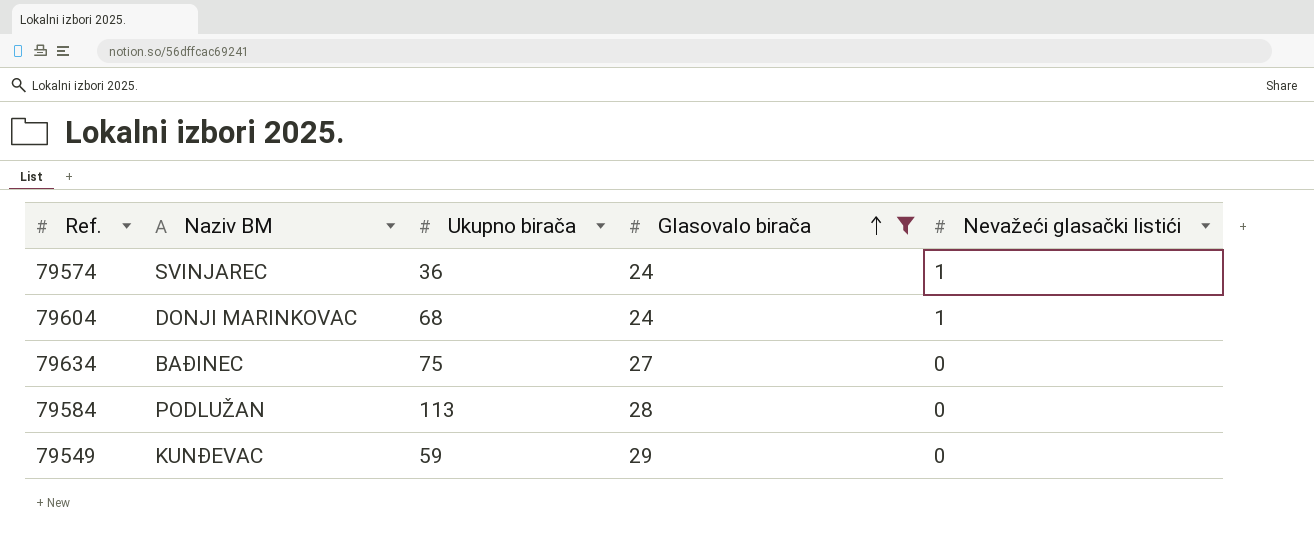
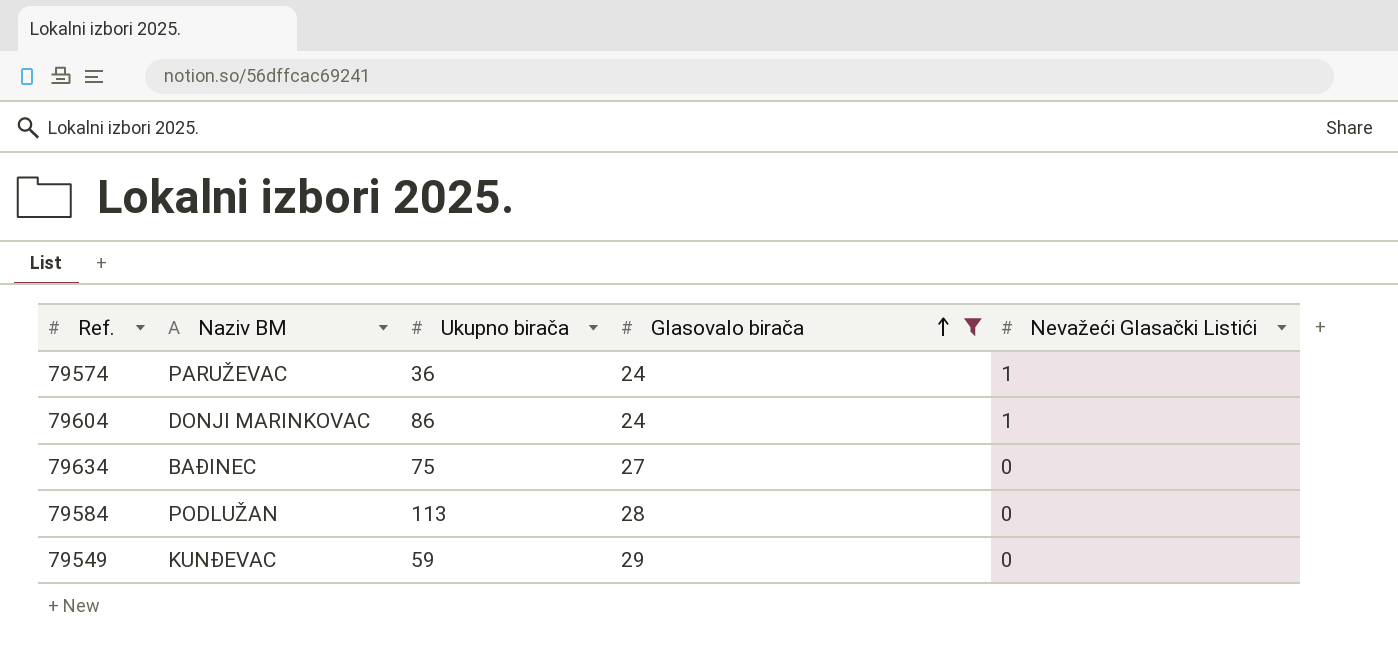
column name: Nevažeći glasački listići -> Nevažeći Glasački Listići
79574 | Naziv BM: SVINJAREC -> PARUŽEVAC
79604 | Ukupno birača: 68 -> 86

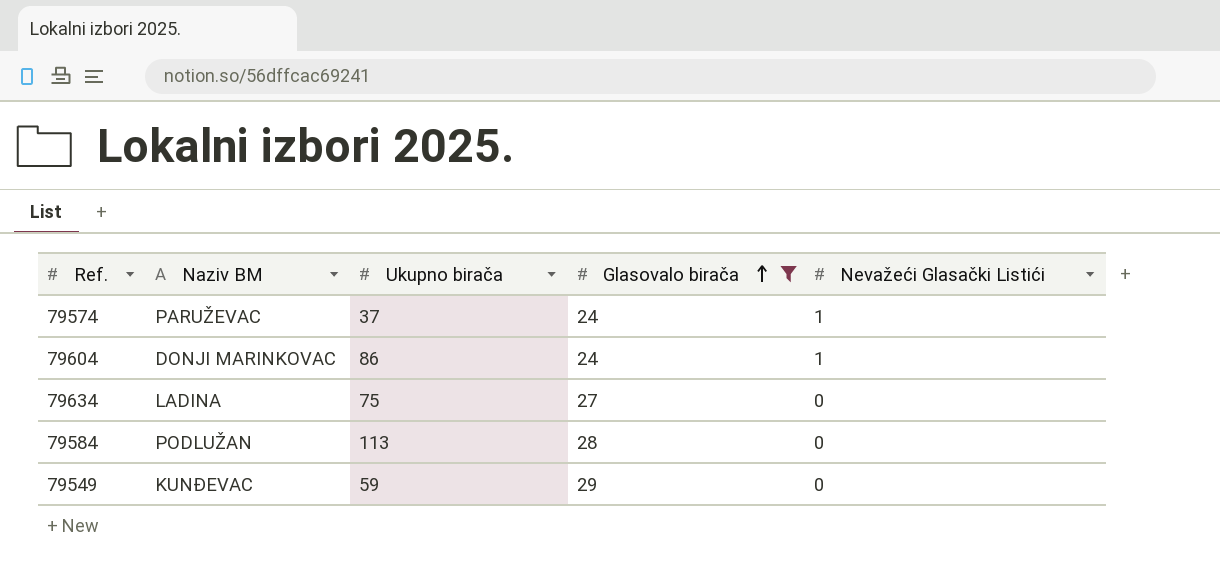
79574 | Ukupno birača: 36 -> 37
79634 | Naziv BM: BAĐINEC -> LADINA

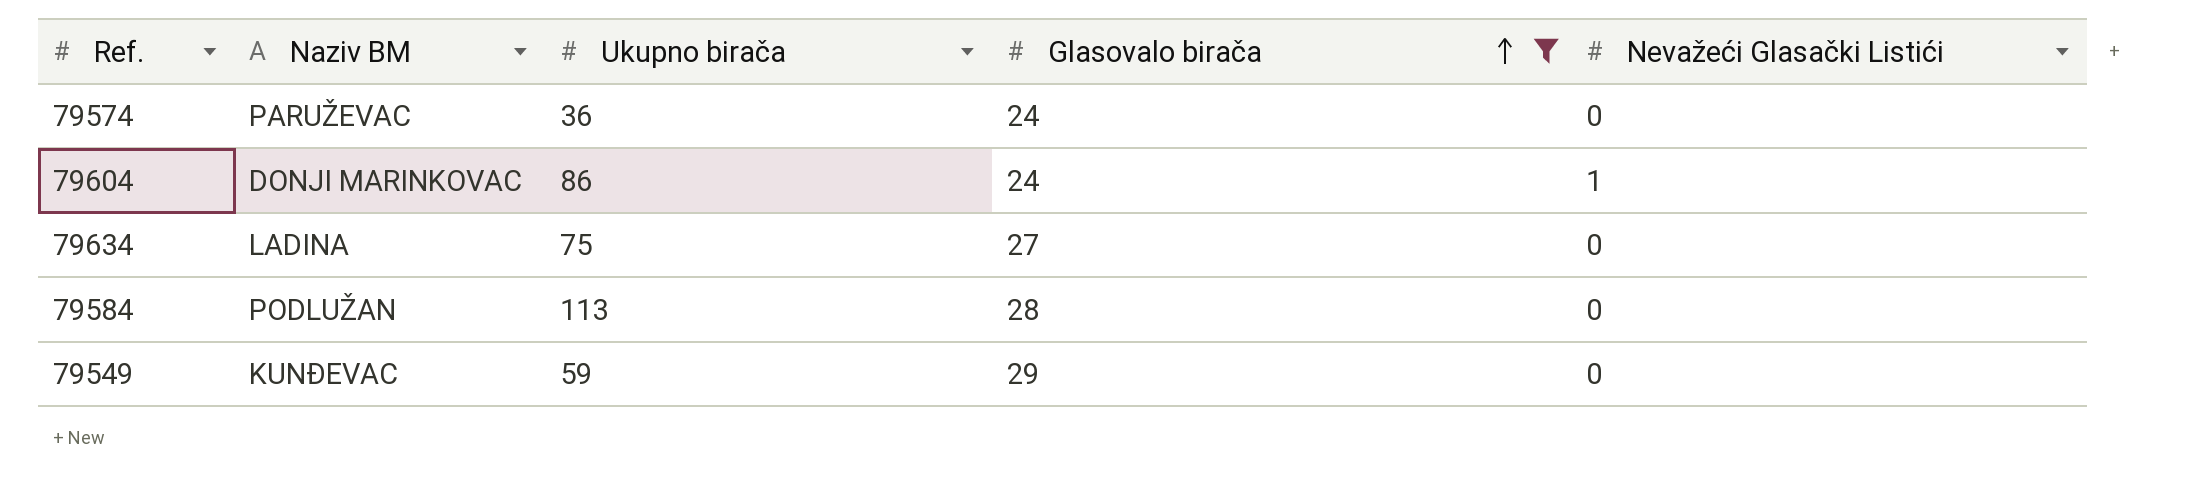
79574 | Ukupno birača: 37 -> 36
79574 | Nevažeći Glasački Listići: 1 -> 0

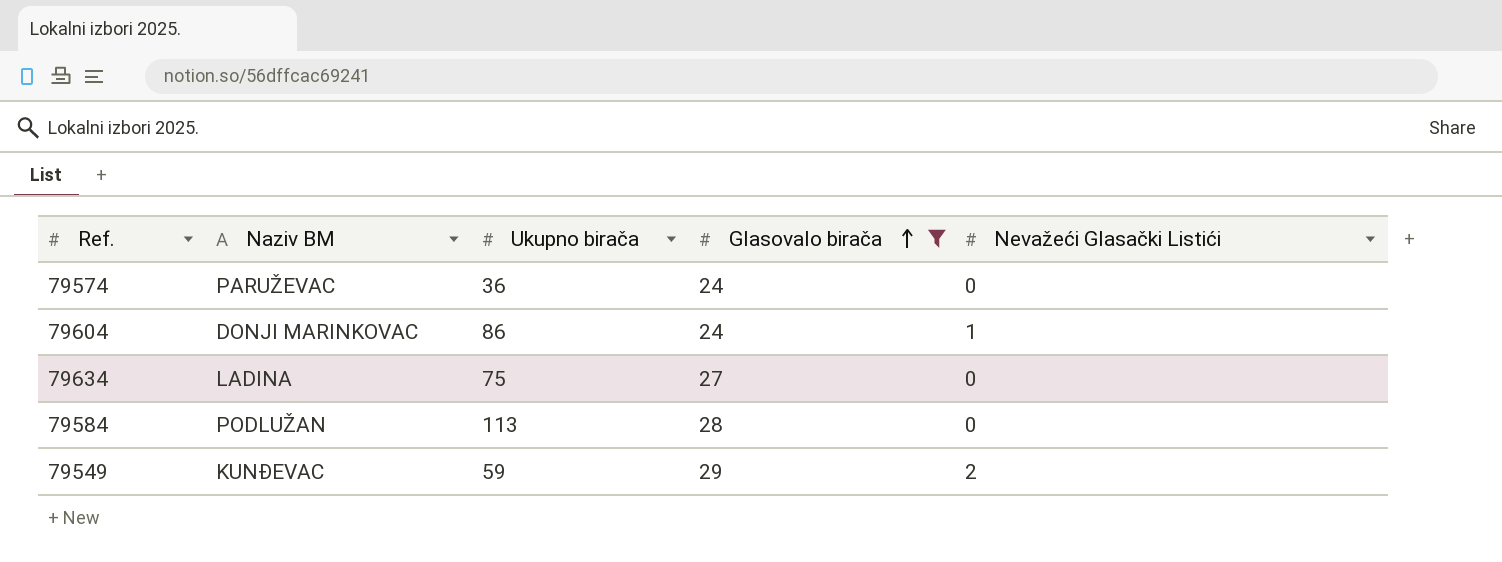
79549 | Nevažeći Glasački Listići: 0 -> 2

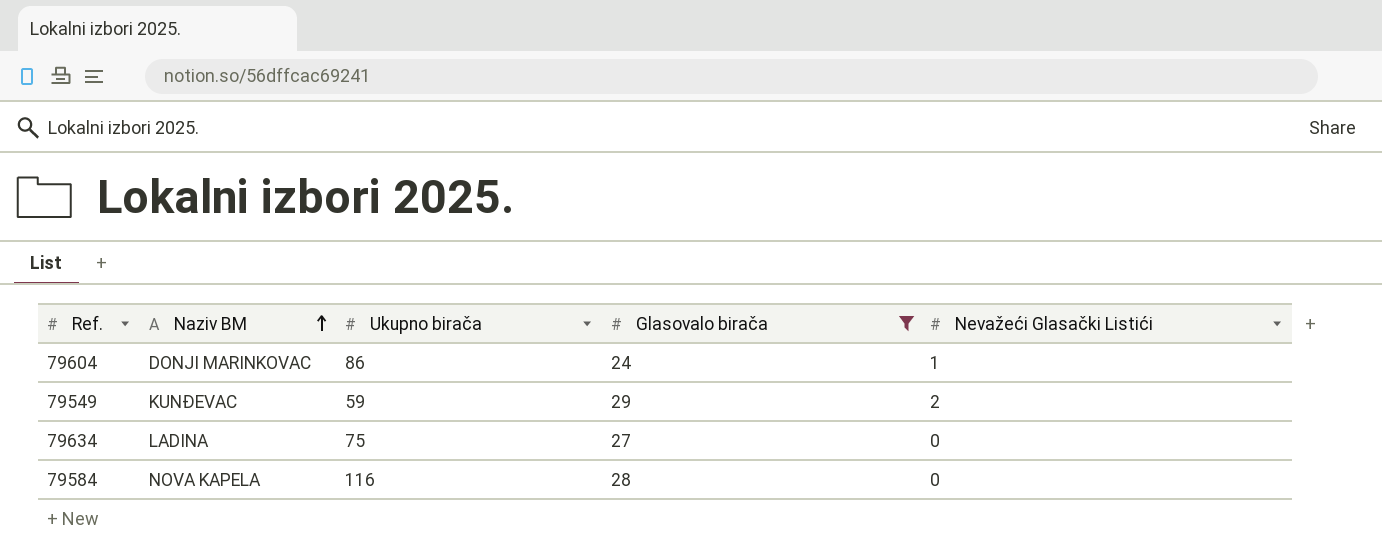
row order: Glasovalo birača ascending -> Naziv BM ascending
row 79574: PARUŽEVAC | 36 | 24 | 0 -> none
79584 | Naziv BM: PODLUŽAN -> NOVA KAPELA
79584 | Ukupno birača: 113 -> 116

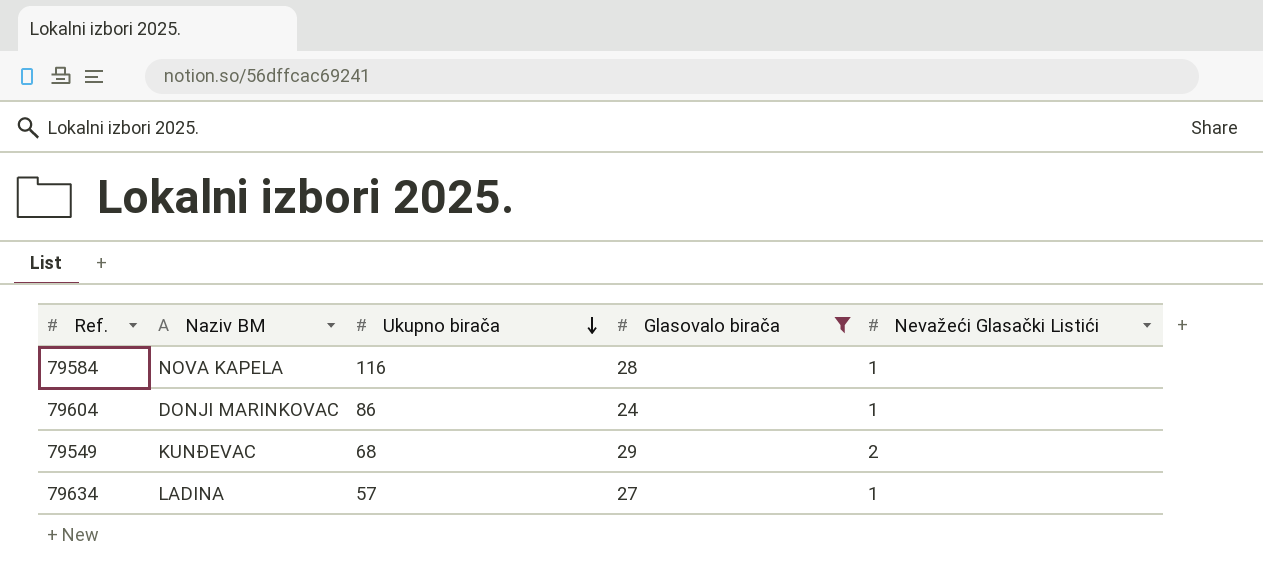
row order: Naziv BM ascending -> Ukupno birača descending
79584 | Nevažeći Glasački Listići: 0 -> 1
79549 | Ukupno birača: 59 -> 68
79634 | Ukupno birača: 75 -> 57
79634 | Nevažeći Glasački Listići: 0 -> 1

